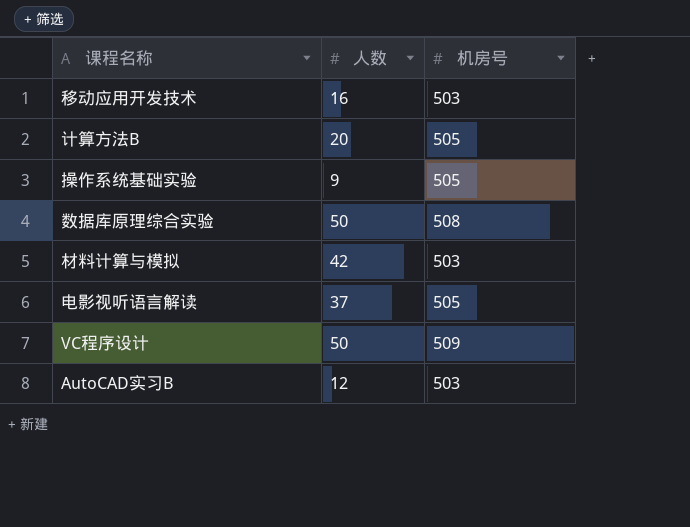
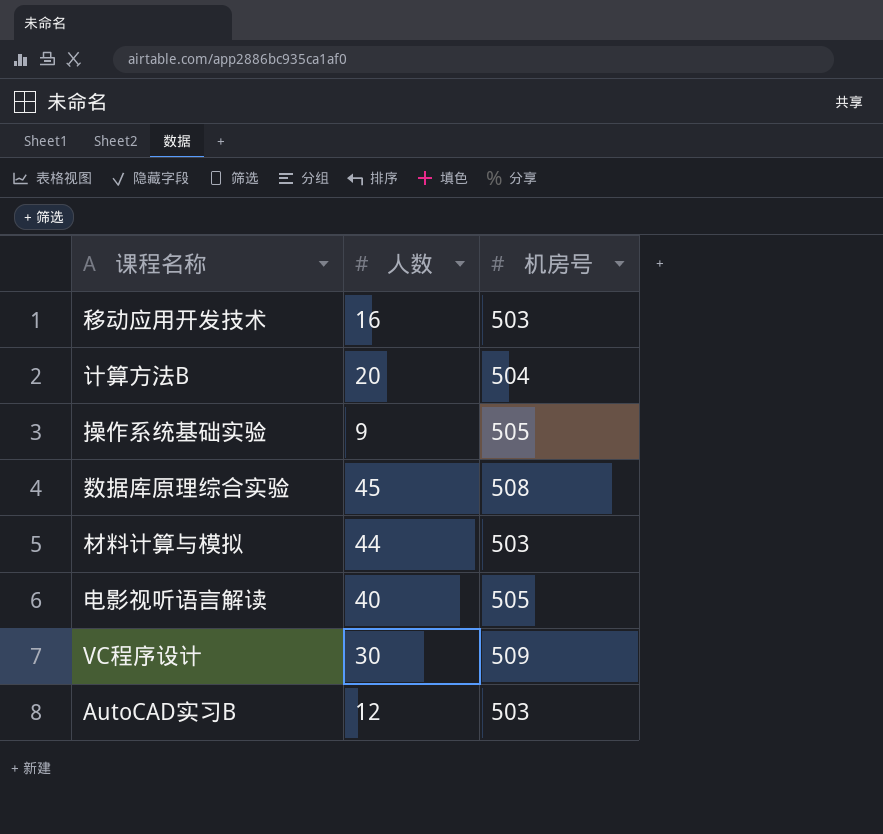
计算方法B | 机房号: 505 -> 504
数据库原理综合实验 | 人数: 50 -> 45
材料计算与模拟 | 人数: 42 -> 44
电影视听语言解读 | 人数: 37 -> 40
VC程序设计 | 人数: 50 -> 30

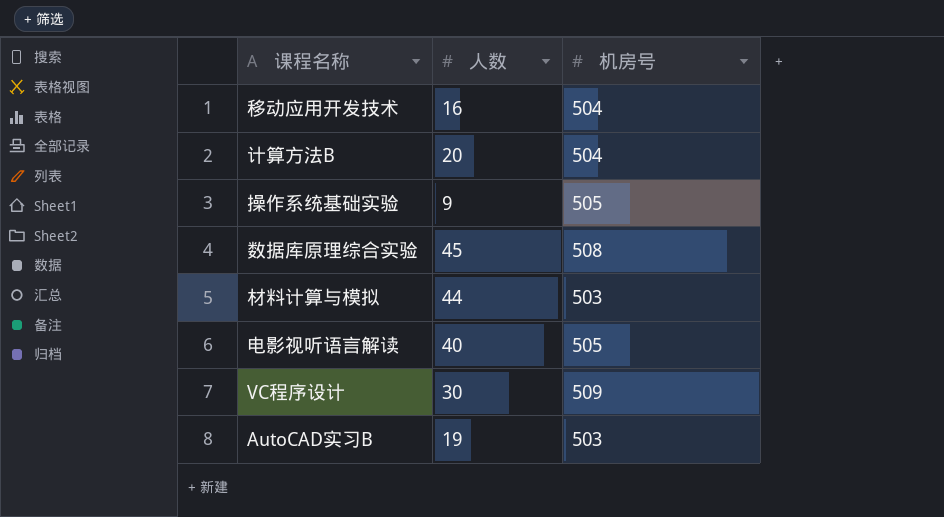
移动应用开发技术 | 机房号: 503 -> 504
AutoCAD实习B | 人数: 12 -> 19

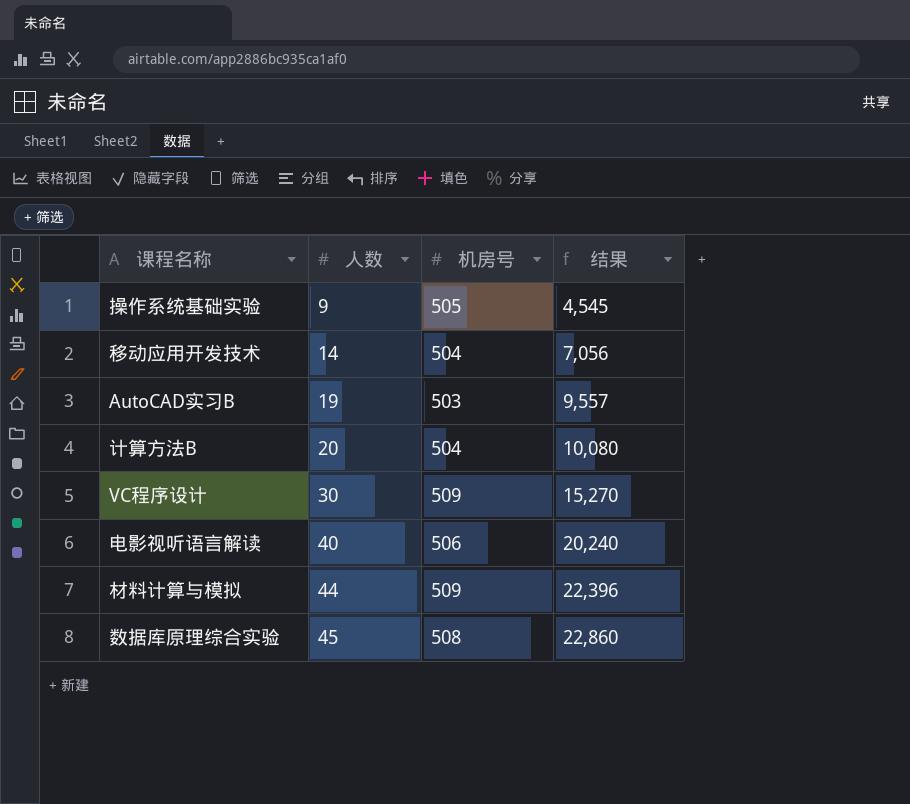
row order: none -> 人数 ascending
column 结果 | formula: none -> [人数] * [机房号]
移动应用开发技术 | 人数: 16 -> 14
电影视听语言解读 | 机房号: 505 -> 506
材料计算与模拟 | 机房号: 503 -> 509

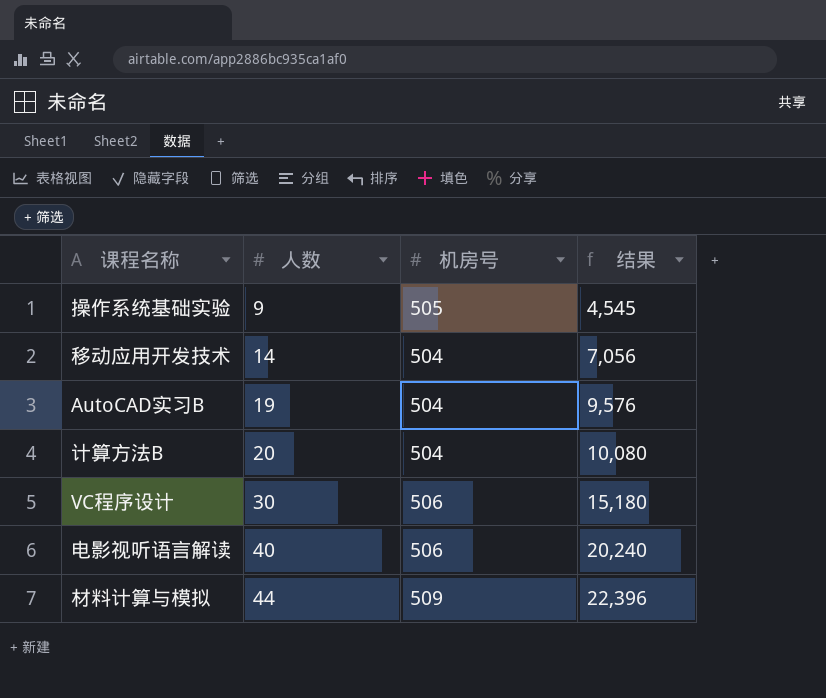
row 数据库原理综合实验: 45 | 508 | 22,860 -> none
AutoCAD实习B | 机房号: 503 -> 504
AutoCAD实习B | 结果: 9,557 -> 9,576
VC程序设计 | 机房号: 509 -> 506
VC程序设计 | 结果: 15,270 -> 15,180

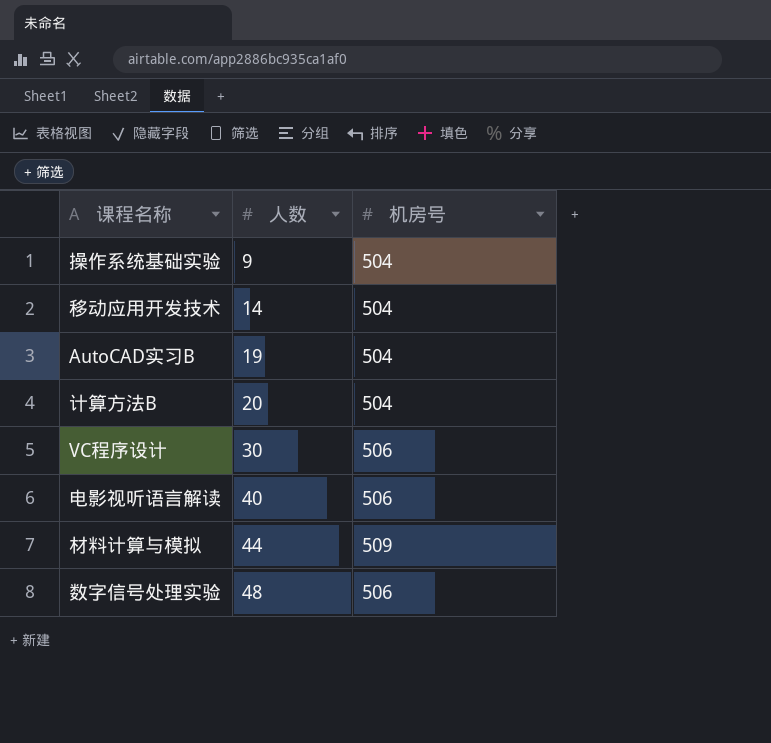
column 结果 | formula: [人数] * [机房号] -> none
操作系统基础实验 | 机房号: 505 -> 504
row 数字信号处理实验: none -> 48 | 506

